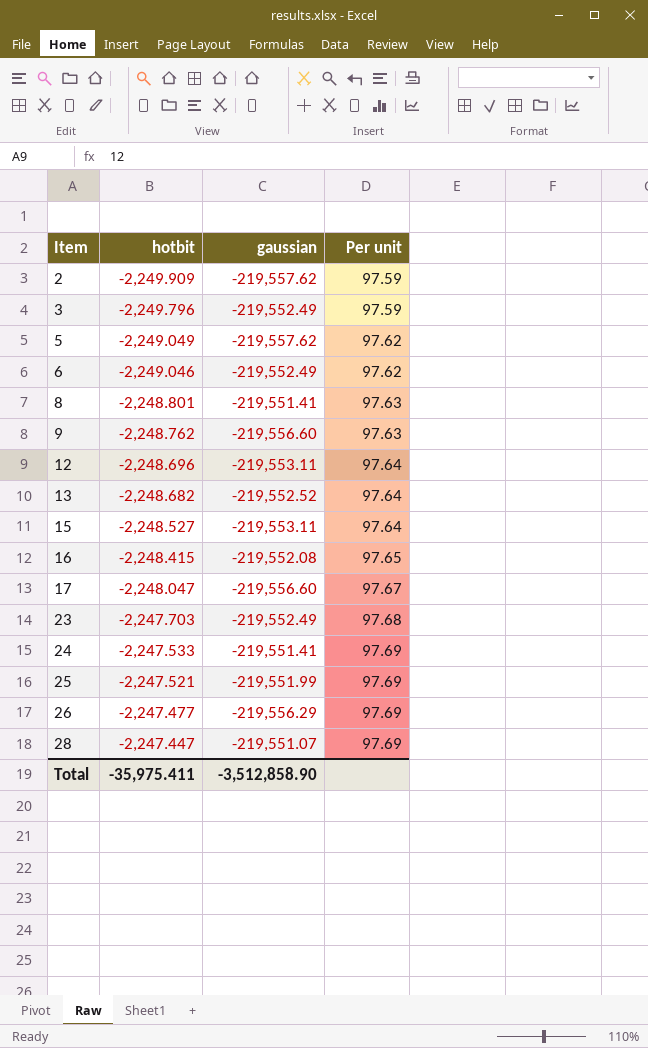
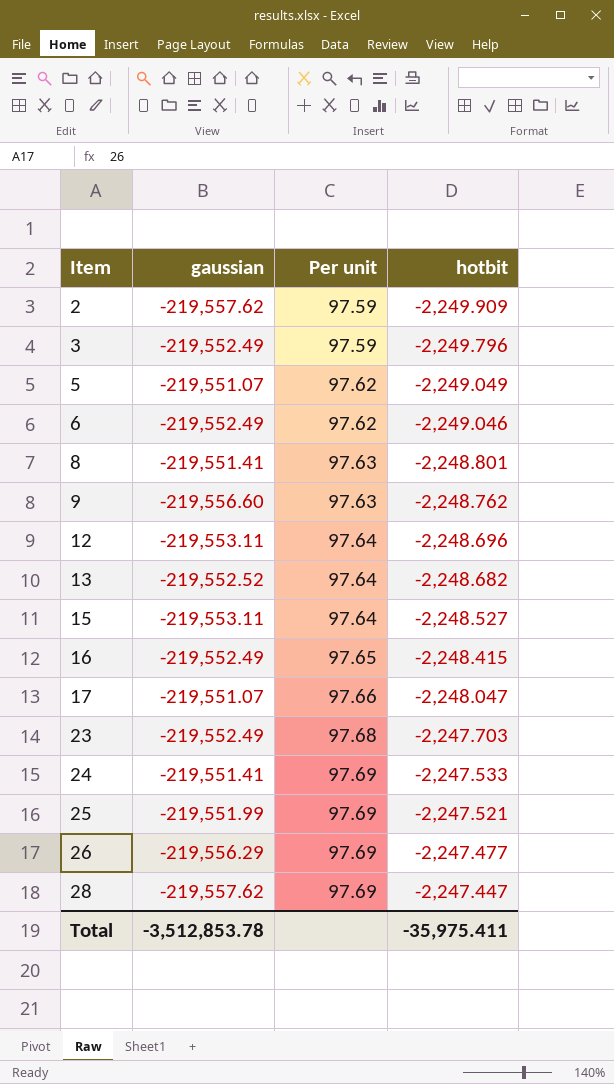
column hotbit | position: 2 -> 4
5 | gaussian: -219,557.62 -> -219,551.07
16 | gaussian: -219,552.08 -> -219,552.49
17 | gaussian: -219,556.60 -> -219,551.07
17 | Per unit: 97.67 -> 97.66
28 | gaussian: -219,551.07 -> -219,557.62
Total | gaussian: -3,512,858.90 -> -3,512,853.78

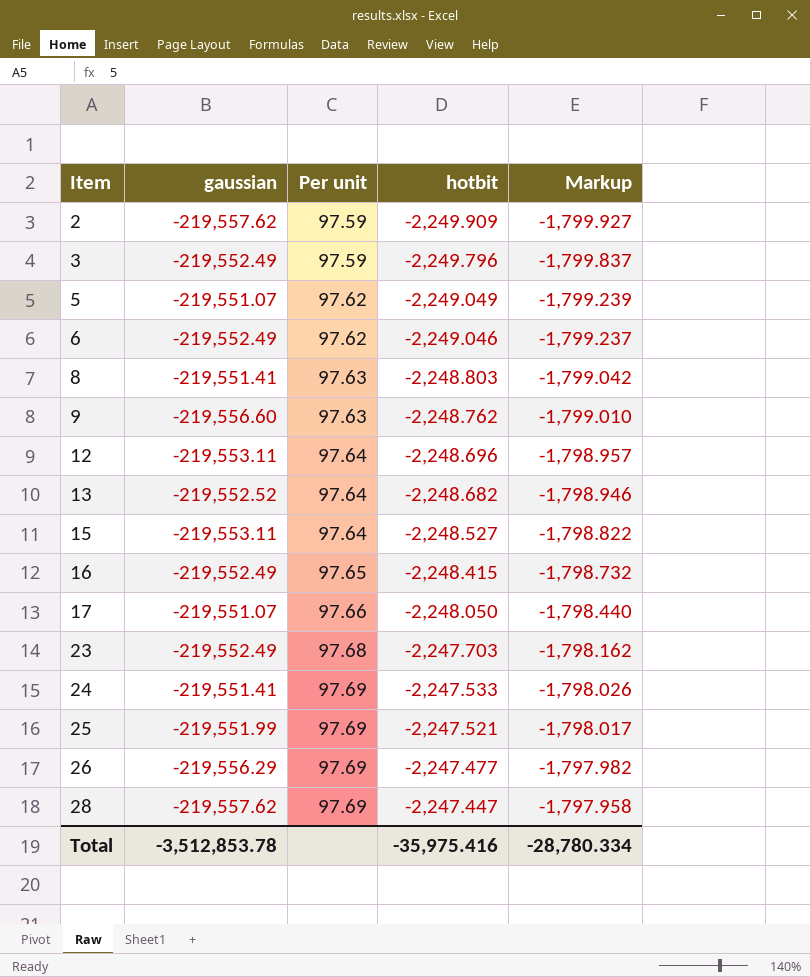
column Markup | formula: none -> [hotbit] * 0.8
8 | hotbit: -2,248.801 -> -2,248.803
17 | hotbit: -2,248.047 -> -2,248.050
Total | hotbit: -35,975.411 -> -35,975.416

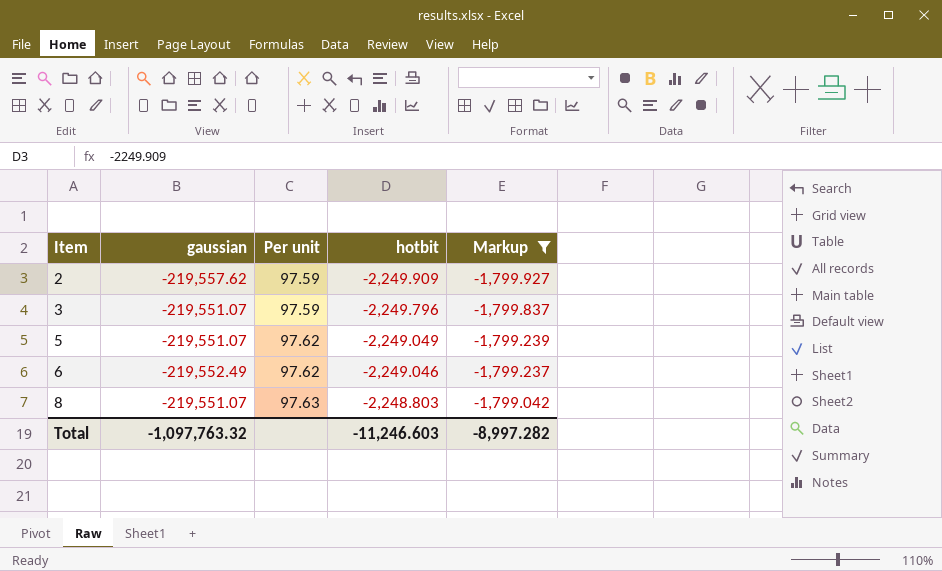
filter: none -> Markup <= -1,799.042
3 | gaussian: -219,552.49 -> -219,551.07
8 | gaussian: -219,551.41 -> -219,551.07
Total | gaussian: -3,512,853.78 -> -1,097,763.32
Total | hotbit: -35,975.416 -> -11,246.603
Total | Markup: -28,780.334 -> -8,997.282

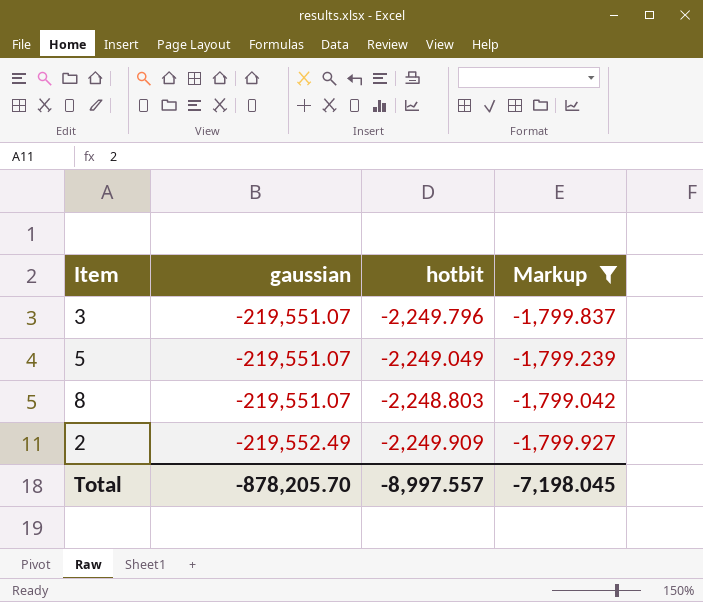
row order: Item ascending -> gaussian descending
column Per unit | formula: [gaussian] / [hotbit] -> none
row 6: -219,552.49 | 97.62 | -2,249.046 | -1,799.237 -> none
2 | gaussian: -219,557.62 -> -219,552.49
Total | gaussian: -1,097,763.32 -> -878,205.70
Total | hotbit: -11,246.603 -> -8,997.557
Total | Markup: -8,997.282 -> -7,198.045

